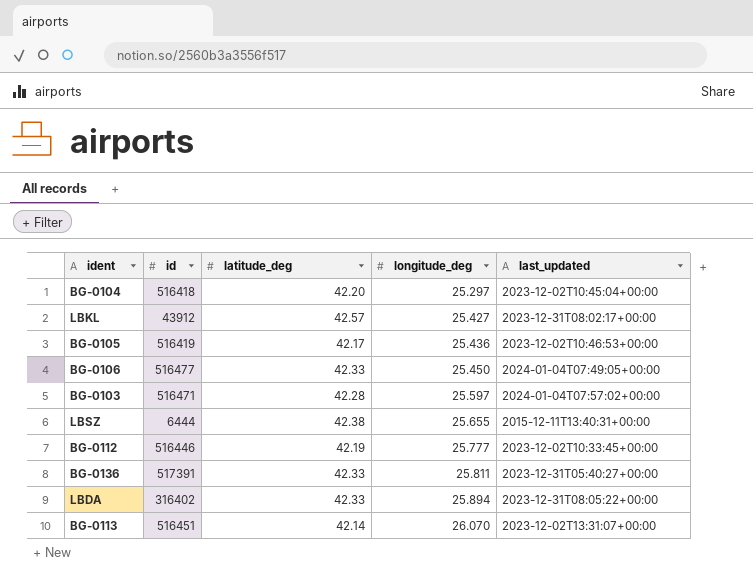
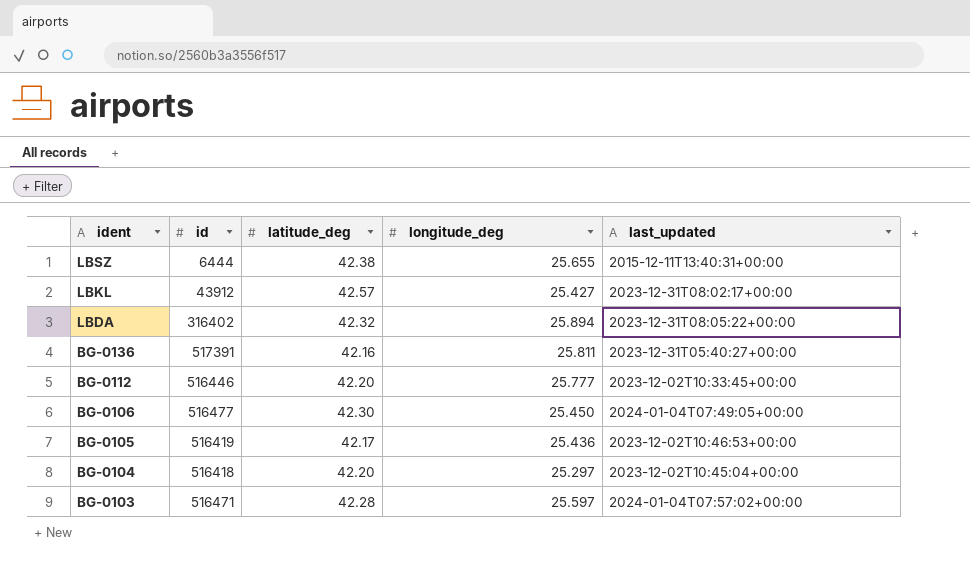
row order: longitude_deg ascending -> ident descending
row BG-0113: 516451 | 42.14 | 26.070 | 2023-12-02T13:31:07+00:00 -> none
LBDA | latitude_deg: 42.33 -> 42.32
BG-0136 | latitude_deg: 42.33 -> 42.16
BG-0112 | latitude_deg: 42.19 -> 42.20
BG-0106 | latitude_deg: 42.33 -> 42.30

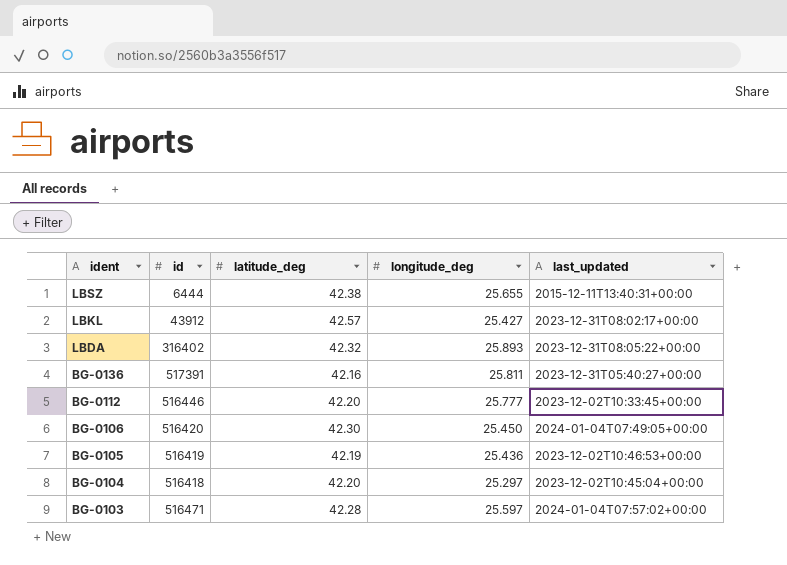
LBDA | longitude_deg: 25.894 -> 25.893
BG-0106 | id: 516477 -> 516420
BG-0105 | latitude_deg: 42.17 -> 42.19

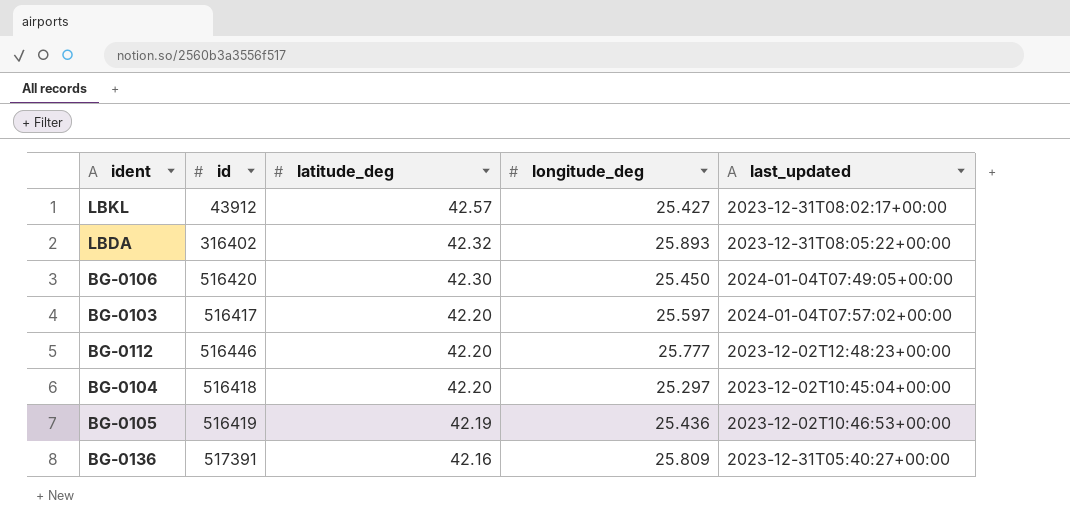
row order: ident descending -> latitude_deg descending
row LBSZ: 6444 | 42.38 | 25.655 | 2015-12-11T13:40:31+00:00 -> none
BG-0103 | id: 516471 -> 516417
BG-0103 | latitude_deg: 42.28 -> 42.20
BG-0112 | last_updated: 2023-12-02T10:33:45+00:00 -> 2023-12-02T12:48:23+00:00
BG-0136 | longitude_deg: 25.811 -> 25.809

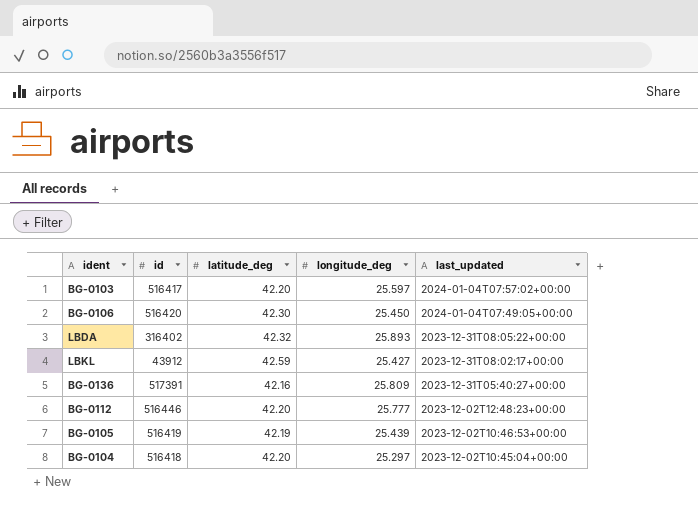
row order: latitude_deg descending -> last_updated descending
LBKL | latitude_deg: 42.57 -> 42.59
BG-0105 | longitude_deg: 25.436 -> 25.439

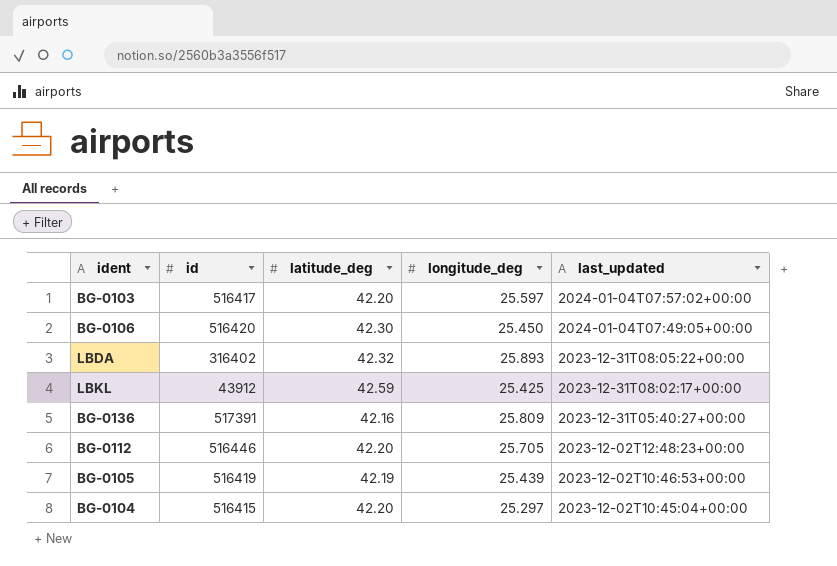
LBKL | longitude_deg: 25.427 -> 25.425
BG-0112 | longitude_deg: 25.777 -> 25.705
BG-0104 | id: 516418 -> 516415

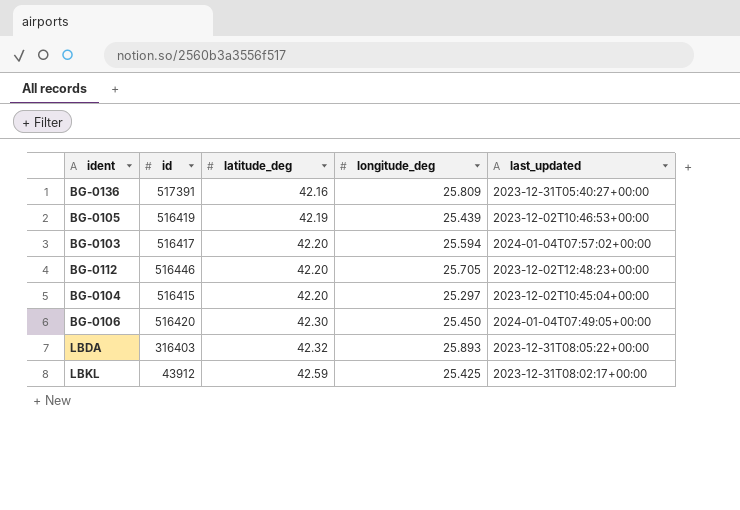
row order: last_updated descending -> latitude_deg ascending
BG-0103 | longitude_deg: 25.597 -> 25.594
LBDA | id: 316402 -> 316403

